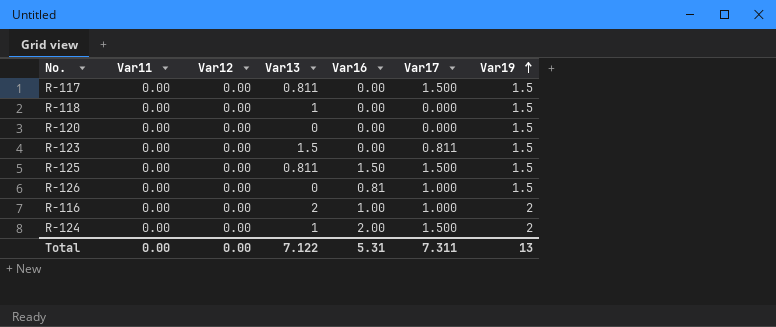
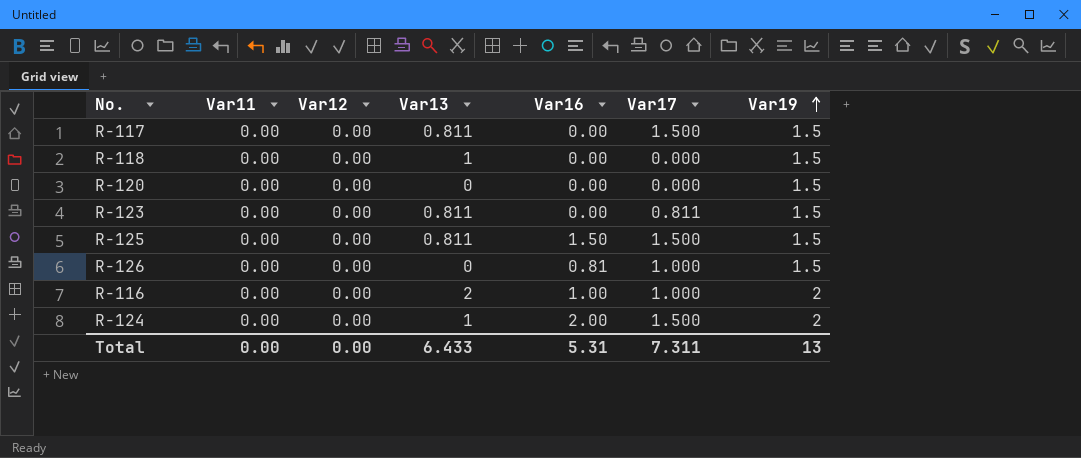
R-123 | Var13: 1.5 -> 0.811
Total | Var13: 7.122 -> 6.433

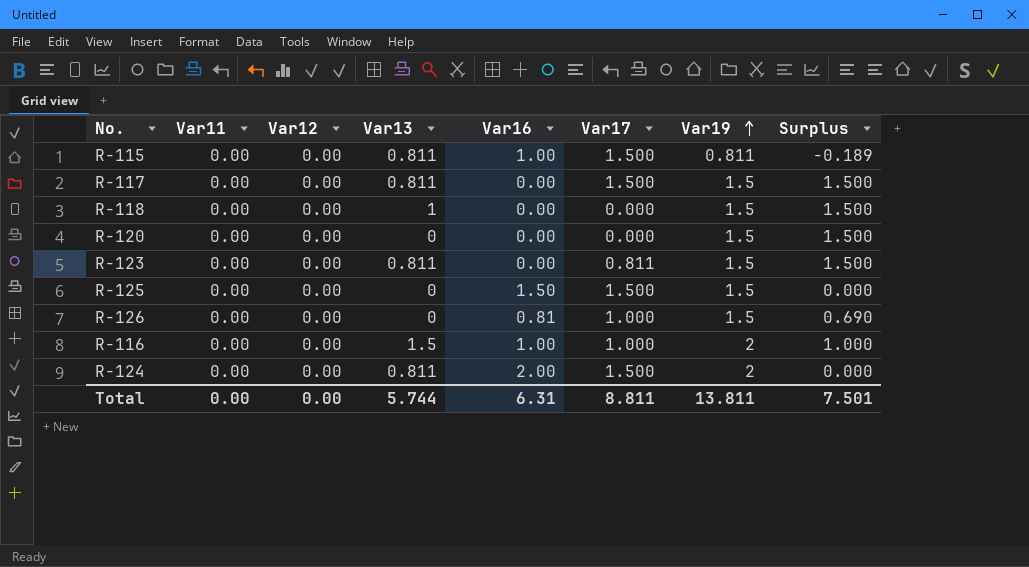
column Surplus | formula: none -> [Var19] - [Var16]
row R-115: none -> 0.00 | 0.00 | 0.811 | 1.00 | 1.500 | 0.811 | -0.189
R-125 | Var13: 0.811 -> 0
R-116 | Var13: 2 -> 1.5
R-124 | Var13: 1 -> 0.811
Total | Var13: 6.433 -> 5.744
Total | Var16: 5.31 -> 6.31
Total | Var17: 7.311 -> 8.811
Total | Var19: 13 -> 13.811

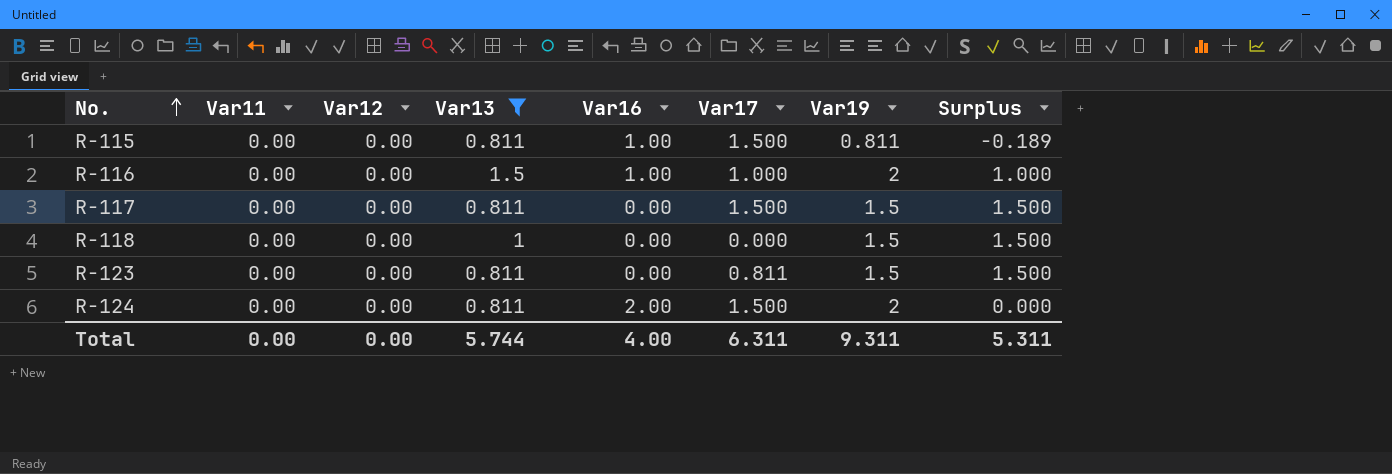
filter: none -> Var13 != 0
row order: Var19 ascending -> No. ascending
Total | Var16: 6.31 -> 4.00
Total | Var17: 8.811 -> 6.311
Total | Var19: 13.811 -> 9.311
Total | Surplus: 7.501 -> 5.311

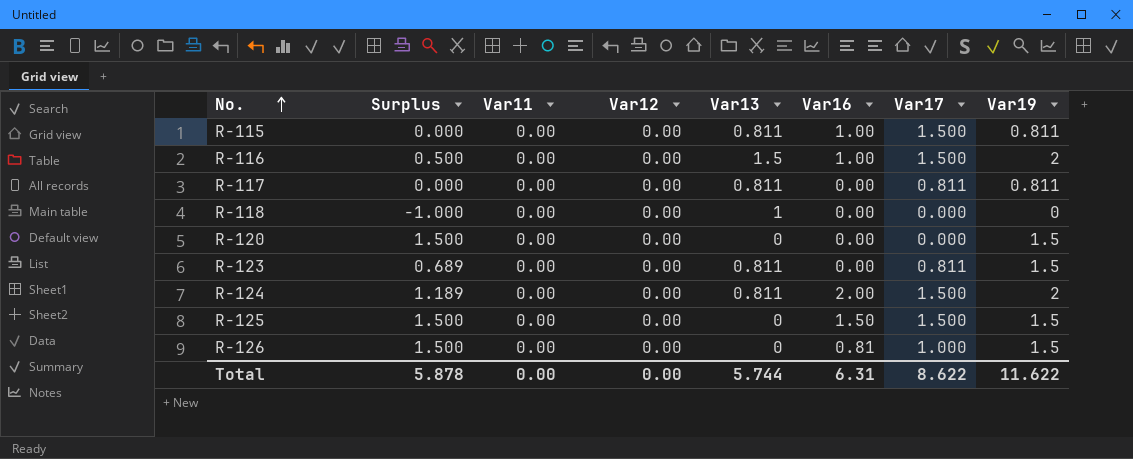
filter: Var13 != 0 -> none
column Surplus | formula: [Var19] - [Var16] -> [Var19] - [Var13]
column Surplus | position: 8 -> 2
R-116 | Var17: 1.000 -> 1.500
R-117 | Var17: 1.500 -> 0.811
R-117 | Var19: 1.5 -> 0.811
R-118 | Var19: 1.5 -> 0
Total | Surplus: 5.311 -> 5.878
Total | Var16: 4.00 -> 6.31
Total | Var17: 6.311 -> 8.622
Total | Var19: 9.311 -> 11.622

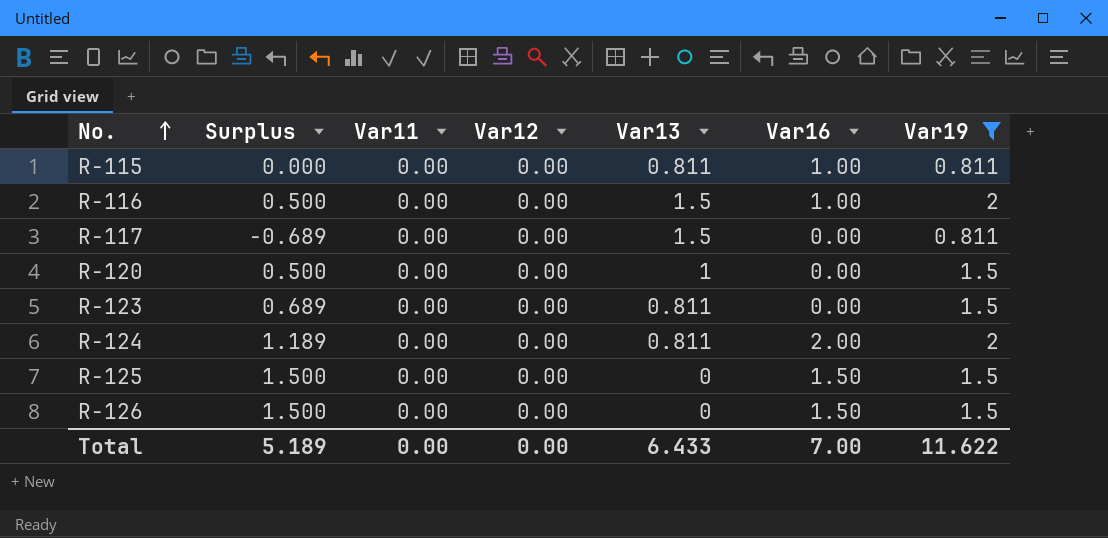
filter: none -> Var19 != 0
column Var17 | position: 7 -> none
R-117 | Surplus: 0.000 -> -0.689
R-117 | Var13: 0.811 -> 1.5
R-120 | Surplus: 1.500 -> 0.500
R-120 | Var13: 0 -> 1
R-126 | Var16: 0.81 -> 1.50
Total | Surplus: 5.878 -> 5.189
Total | Var13: 5.744 -> 6.433
Total | Var16: 6.31 -> 7.00

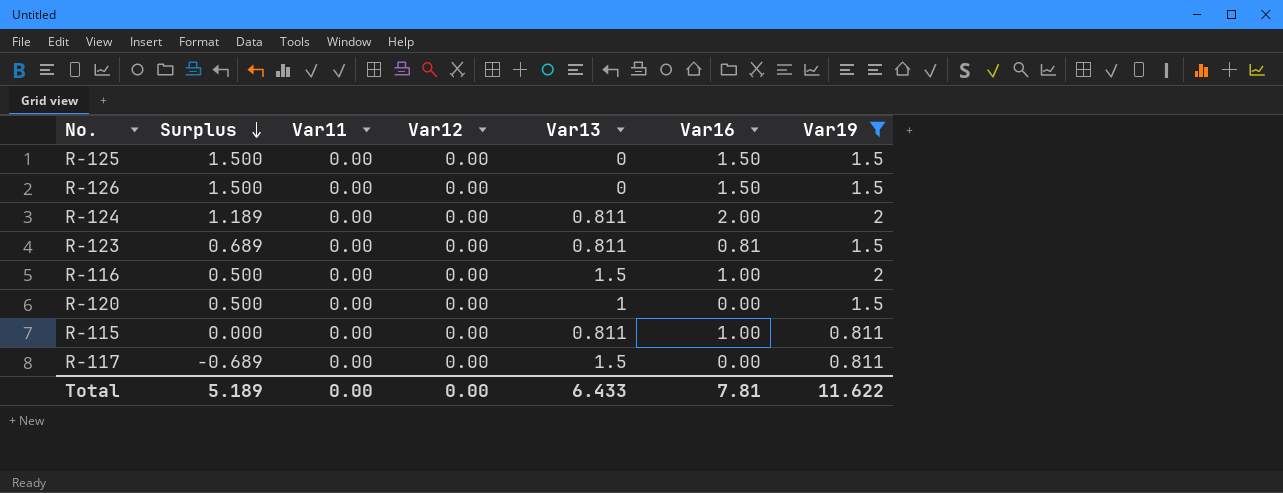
row order: No. ascending -> Surplus descending
R-123 | Var16: 0.00 -> 0.81
Total | Var16: 7.00 -> 7.81

